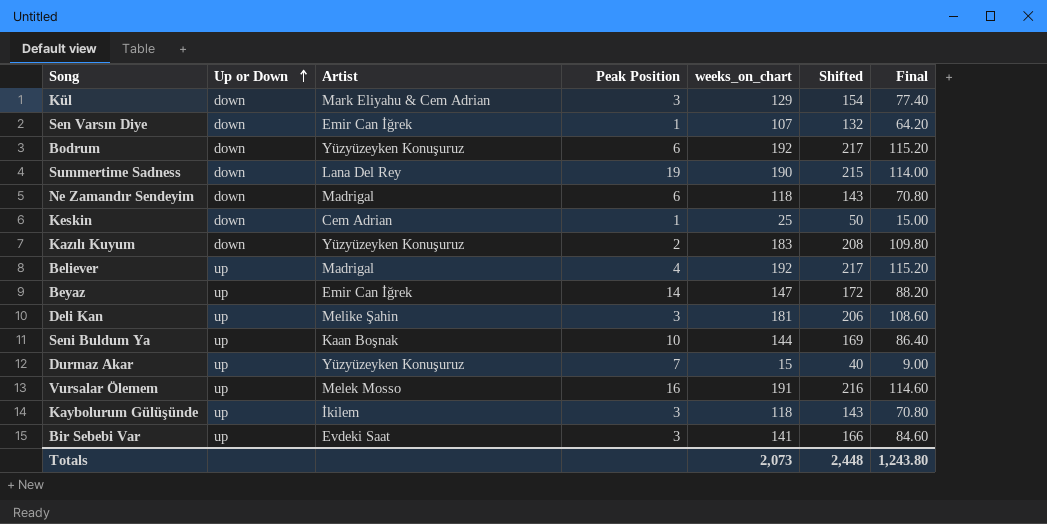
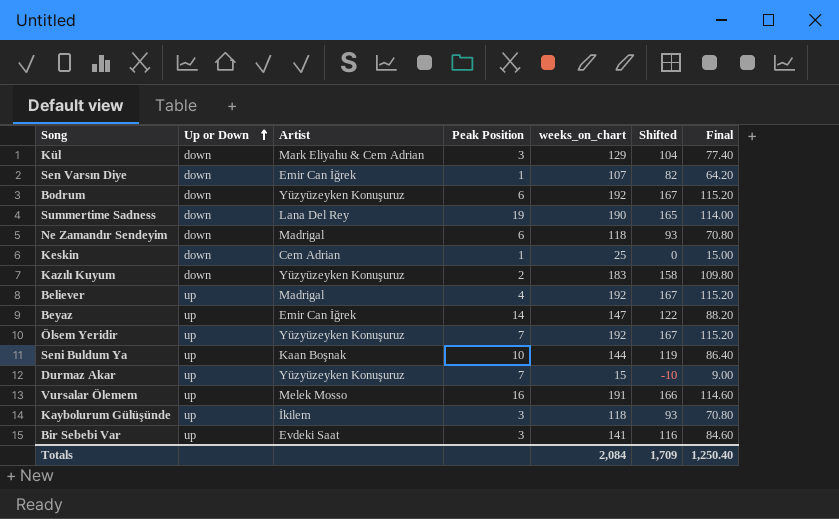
column Shifted | formula: [weeks_on_chart] + 25 -> [weeks_on_chart] - 25
row Deli Kan: up | Melike Şahin | 3 | 181 | 206 | 108.60 -> none
row Ölsem Yeridir: none -> up | Yüzyüzeyken Konuşuruz | 7 | 192 | 167 | 115.20
Totals | weeks_on_chart: 2,073 -> 2,084
Totals | Shifted: 2,448 -> 1,709
Totals | Final: 1,243.80 -> 1,250.40

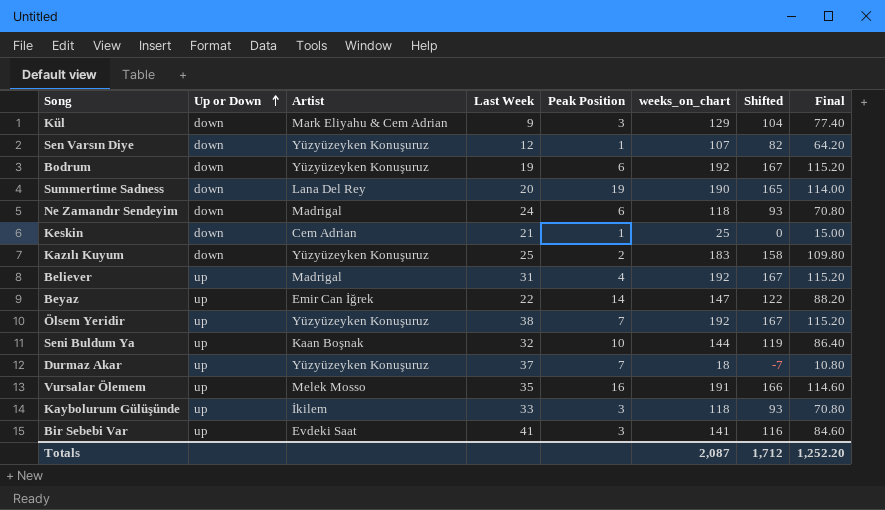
column Last Week | position: none -> 4
Sen Varsın Diye | Artist: Emir Can İğrek -> Yüzyüzeyken Konuşuruz
Durmaz Akar | weeks_on_chart: 15 -> 18
Durmaz Akar | Shifted: -10 -> -7
Durmaz Akar | Final: 9.00 -> 10.80
Totals | weeks_on_chart: 2,084 -> 2,087
Totals | Shifted: 1,709 -> 1,712
Totals | Final: 1,250.40 -> 1,252.20

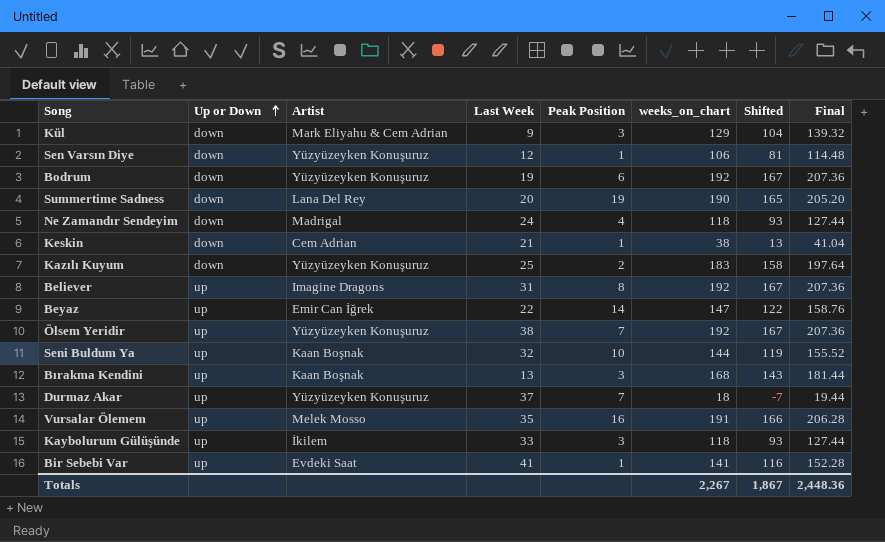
column Final | formula: [weeks_on_chart] * 0.6 -> [weeks_on_chart] * 1.08
Sen Varsın Diye | weeks_on_chart: 107 -> 106
Sen Varsın Diye | Shifted: 82 -> 81
Ne Zamandır Sendeyim | Peak Position: 6 -> 4
Keskin | weeks_on_chart: 25 -> 38
Keskin | Shifted: 0 -> 13
Believer | Artist: Madrigal -> Imagine Dragons
Believer | Peak Position: 4 -> 8
row Bırakma Kendini: none -> up | Kaan Boşnak | 13 | 3 | 168 | 143 | 181.44
Bir Sebebi Var | Peak Position: 3 -> 1
Totals | weeks_on_chart: 2,087 -> 2,267
Totals | Shifted: 1,712 -> 1,867
Totals | Final: 1,252.20 -> 2,448.36

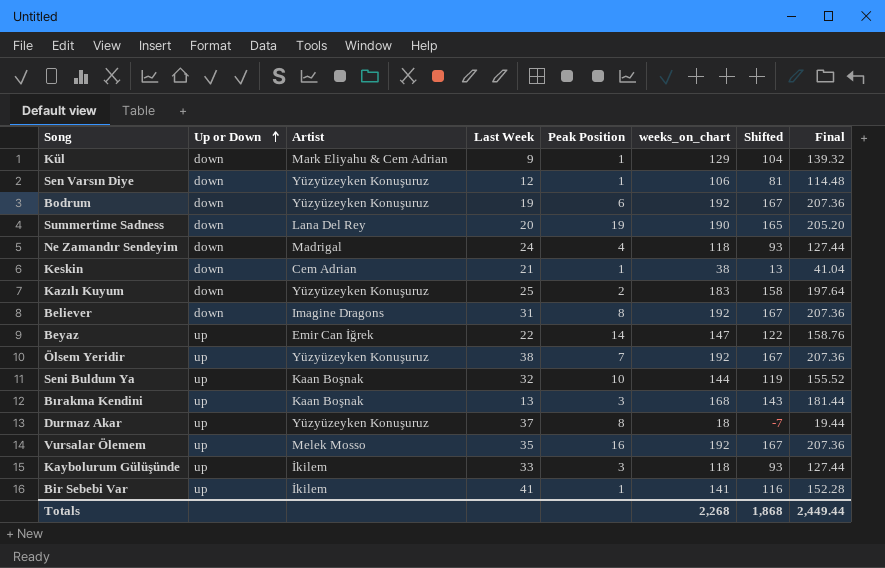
Kül | Peak Position: 3 -> 1
Believer | Up or Down: up -> down
Durmaz Akar | Peak Position: 7 -> 8
Vursalar Ölemem | weeks_on_chart: 191 -> 192
Vursalar Ölemem | Shifted: 166 -> 167
Vursalar Ölemem | Final: 206.28 -> 207.36
Bir Sebebi Var | Artist: Evdeki Saat -> İkilem
Totals | weeks_on_chart: 2,267 -> 2,268
Totals | Shifted: 1,867 -> 1,868
Totals | Final: 2,448.36 -> 2,449.44

